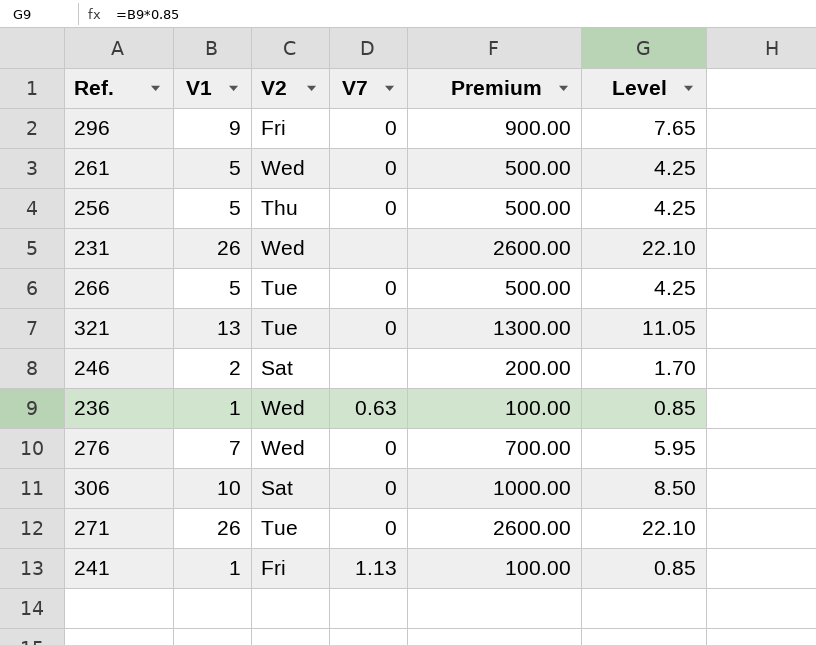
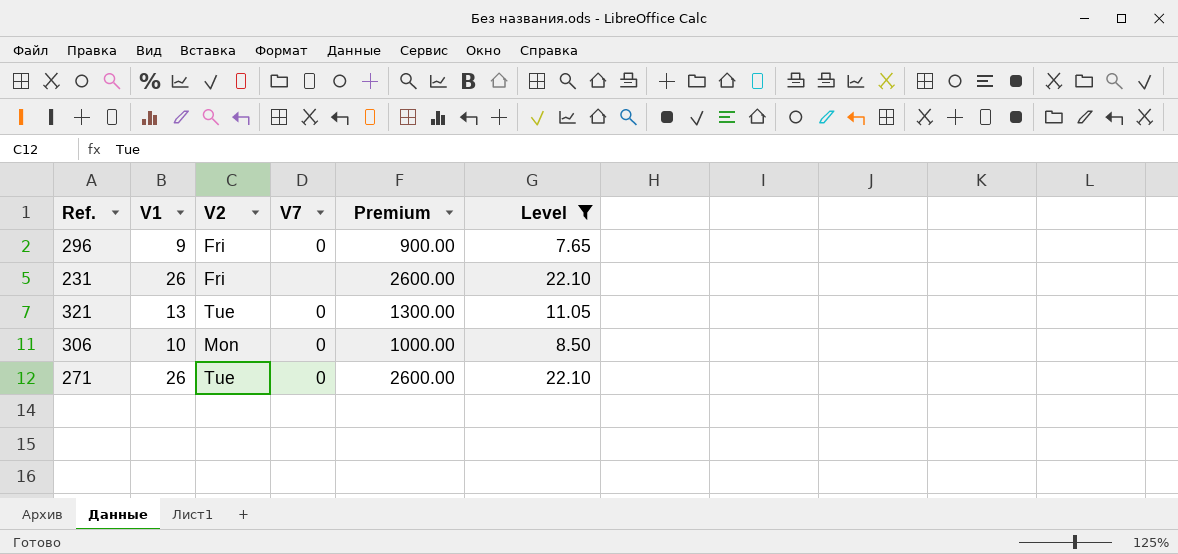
filter: none -> Level >= 7.65
231 | V2: Wed -> Fri
306 | V2: Sat -> Mon

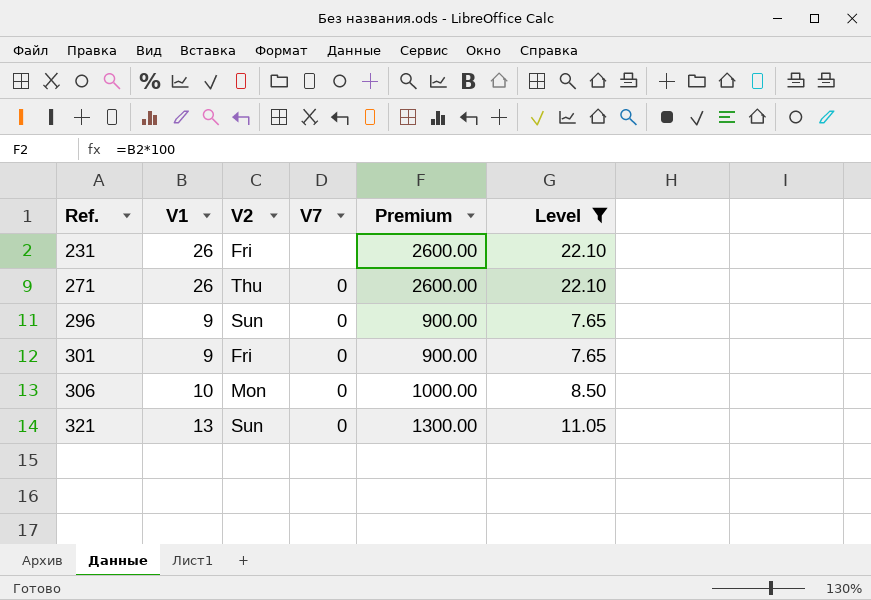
row order: none -> Ref. ascending
271 | V2: Tue -> Thu
296 | V2: Fri -> Sun
row 301: none -> 9 | Fri | 0 | 900.00 | 7.65
321 | V2: Tue -> Sun

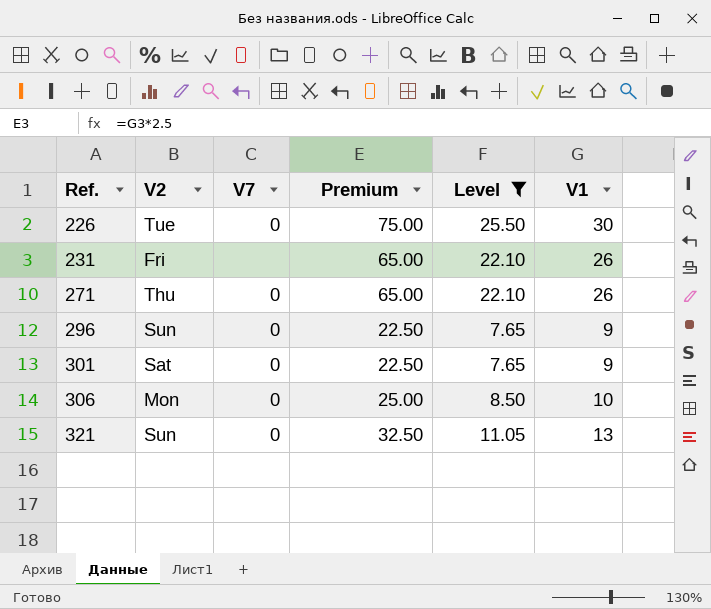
column Premium | formula: [V1] * 100 -> [V1] * 2.5
column V1 | position: 2 -> 6
row 226: none -> Tue | 0 | 75.00 | 25.50 | 30
301 | V2: Fri -> Sat

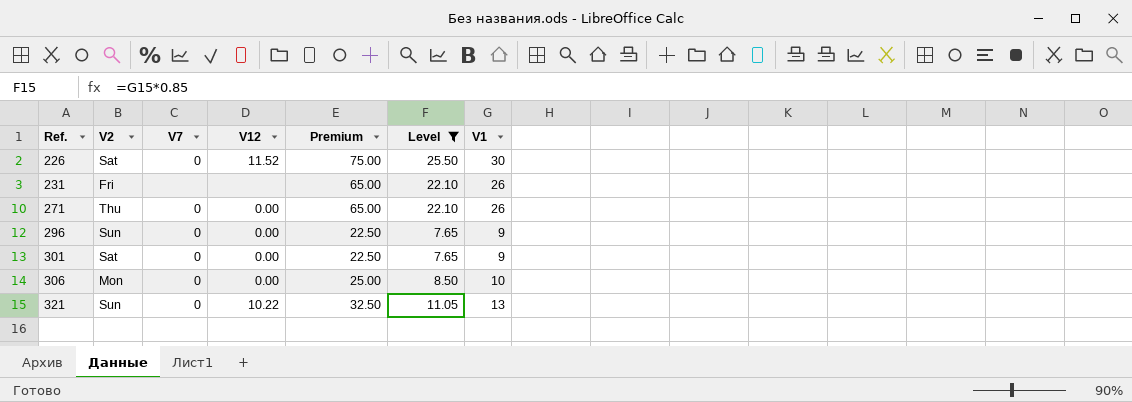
column V12 | position: none -> 4
226 | V2: Tue -> Sat

